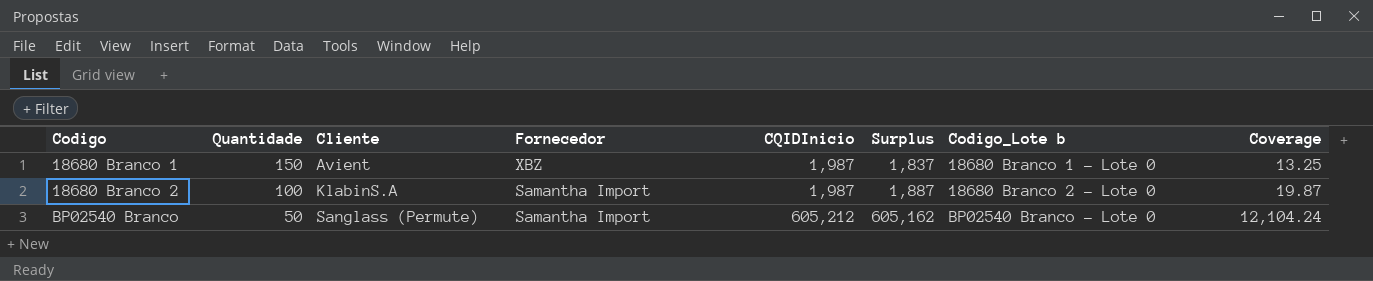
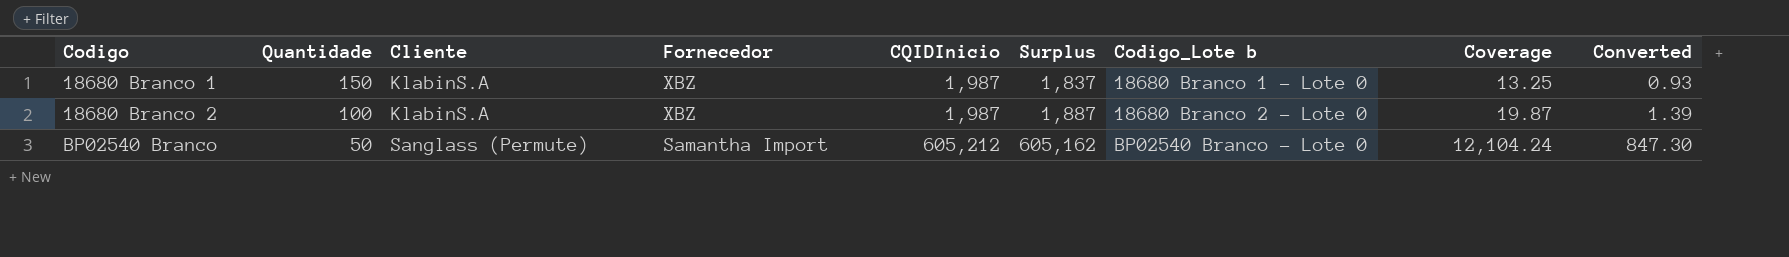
column Converted | formula: none -> [Coverage] * 0.07
18680 Branco 1 | Cliente: Avient -> KlabinS.A
18680 Branco 2 | Fornecedor: Samantha Import -> XBZ

